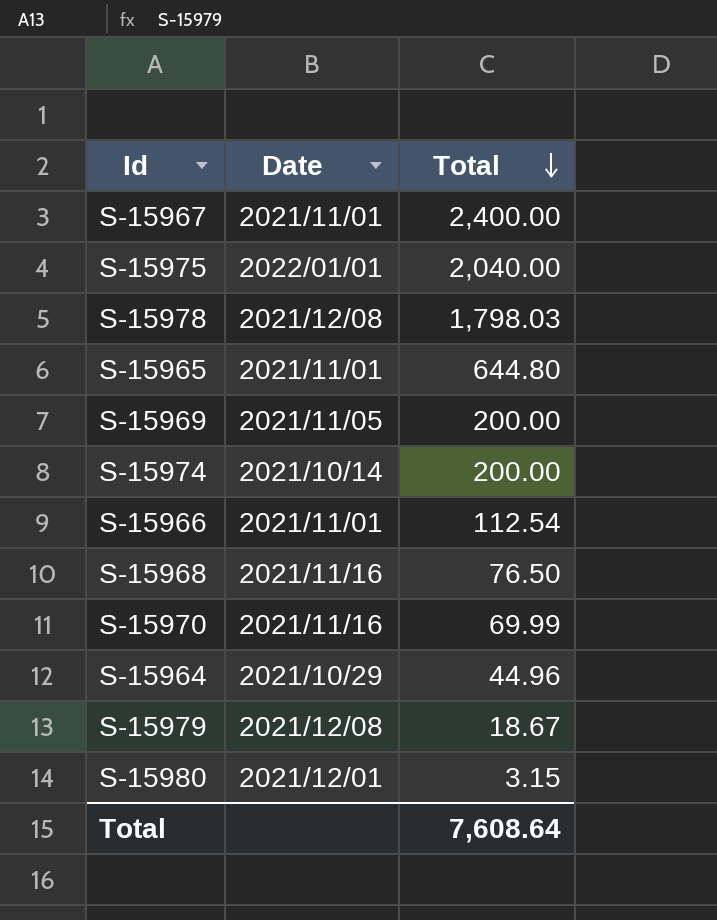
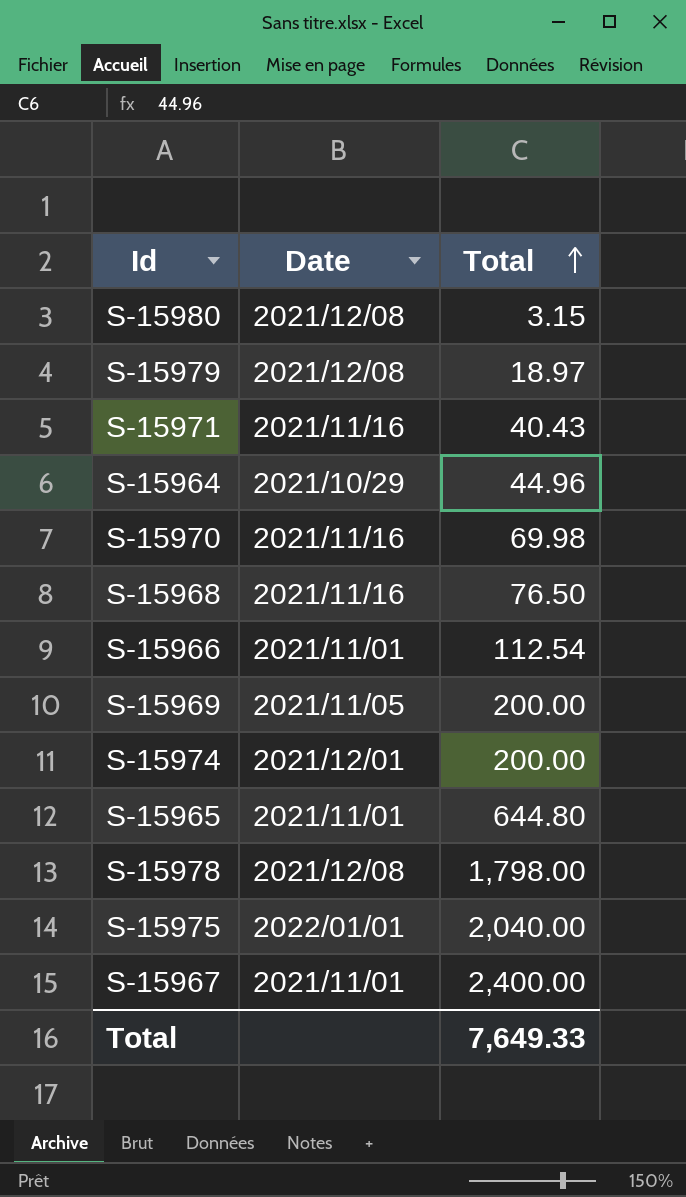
row order: Total descending -> Total ascending
S-15980 | Date: 2021/12/01 -> 2021/12/08
S-15979 | Total: 18.67 -> 18.97
row S-15971: none -> 2021/11/16 | 40.43
S-15970 | Total: 69.99 -> 69.98
S-15974 | Date: 2021/10/14 -> 2021/12/01
S-15978 | Total: 1,798.03 -> 1,798.00
Total | Total: 7,608.64 -> 7,649.33

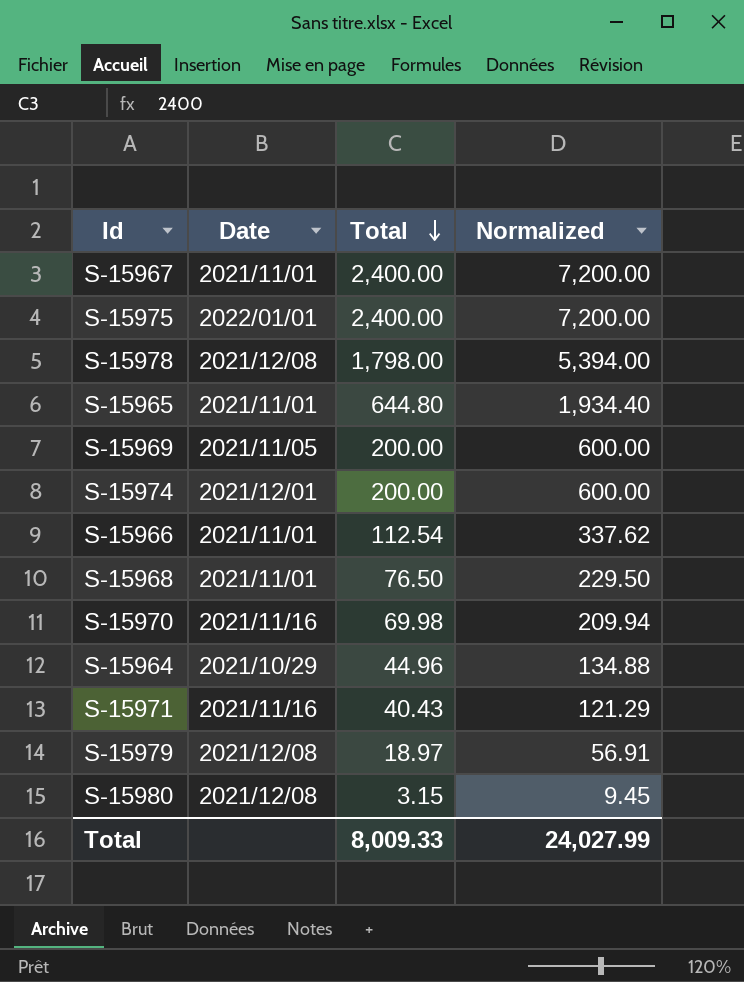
row order: Total ascending -> Total descending
column Normalized | formula: none -> [Total] * 3
S-15975 | Total: 2,040.00 -> 2,400.00
S-15968 | Date: 2021/11/16 -> 2021/11/01
Total | Total: 7,649.33 -> 8,009.33

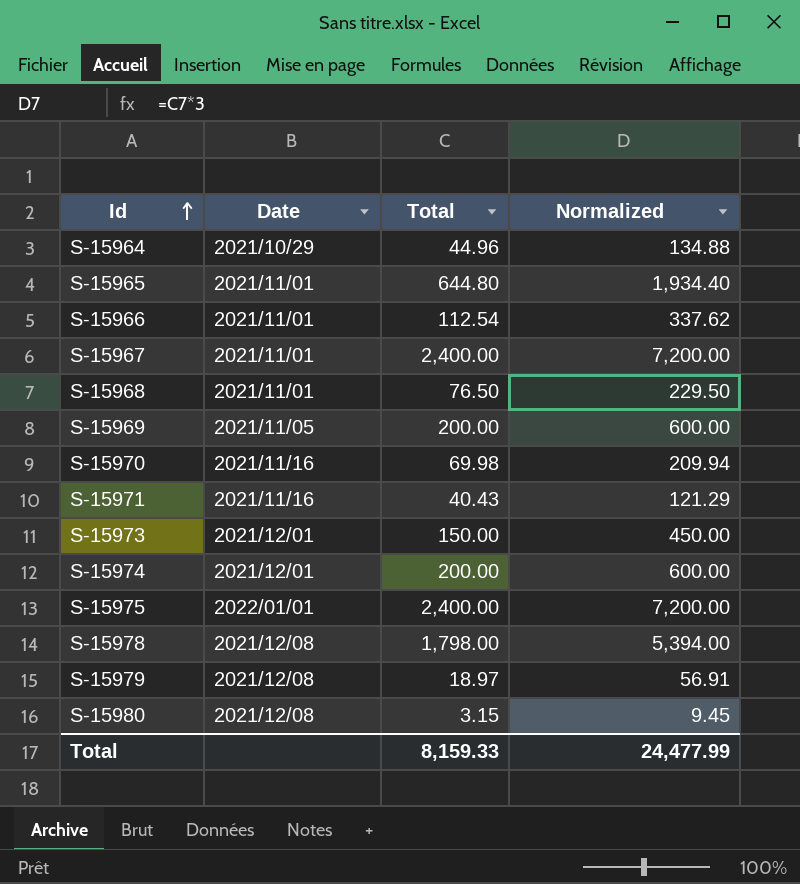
row order: Total descending -> Id ascending
row S-15973: none -> 2021/12/01 | 150.00 | 450.00
Total | Total: 8,009.33 -> 8,159.33
Total | Normalized: 24,027.99 -> 24,477.99

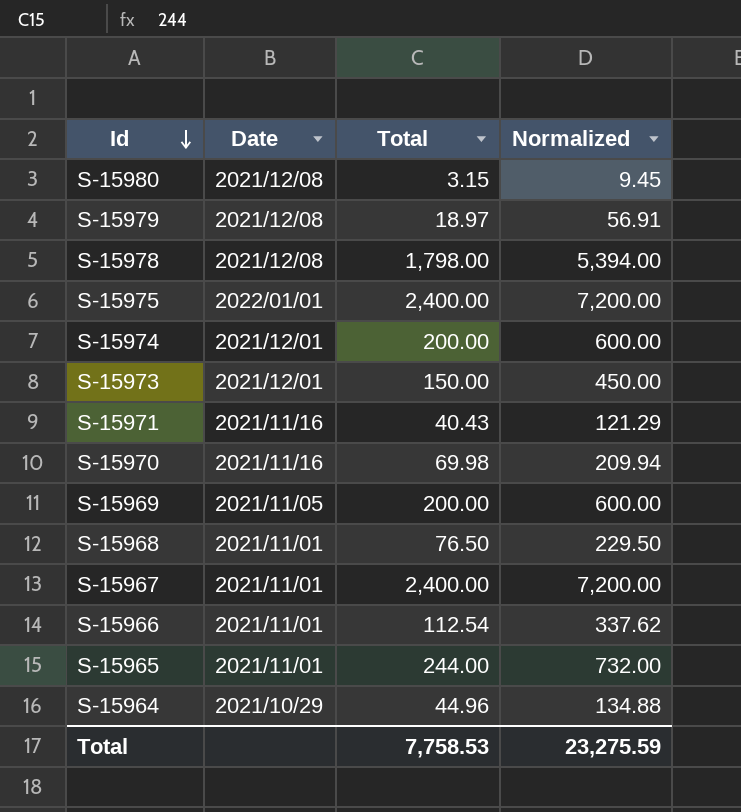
row order: Id ascending -> Id descending
S-15965 | Total: 644.80 -> 244.00
S-15965 | Normalized: 1,934.40 -> 732.00
Total | Total: 8,159.33 -> 7,758.53
Total | Normalized: 24,477.99 -> 23,275.59

